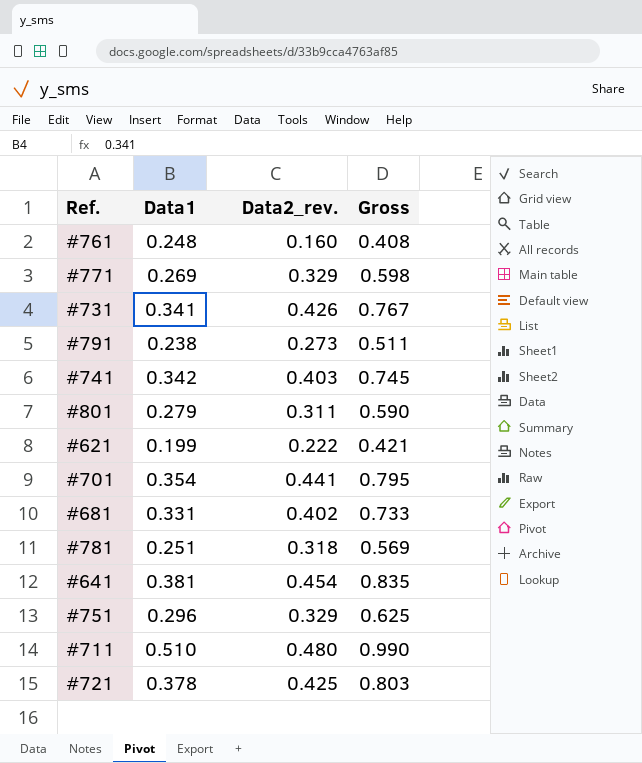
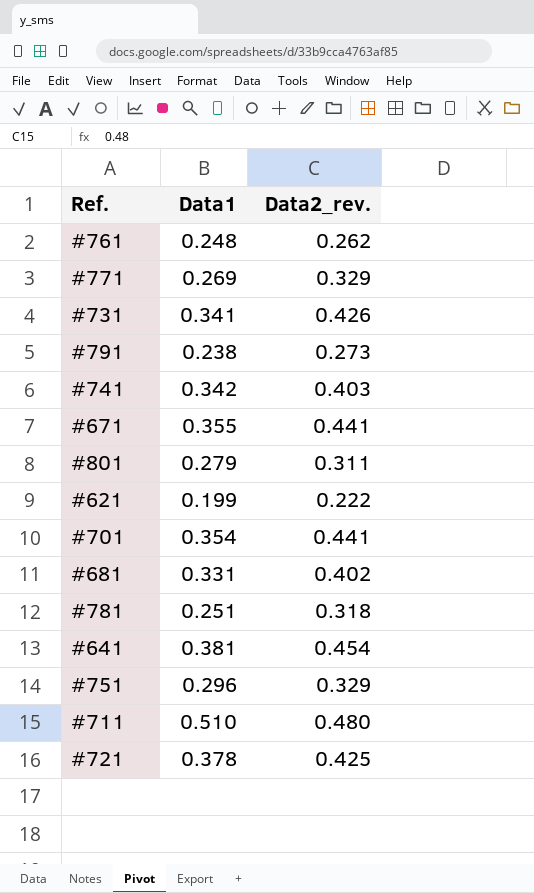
column Gross | formula: [Data1] + [Data2_rev.] -> none
#761 | Data2_rev.: 0.160 -> 0.262
row #671: none -> 0.355 | 0.441

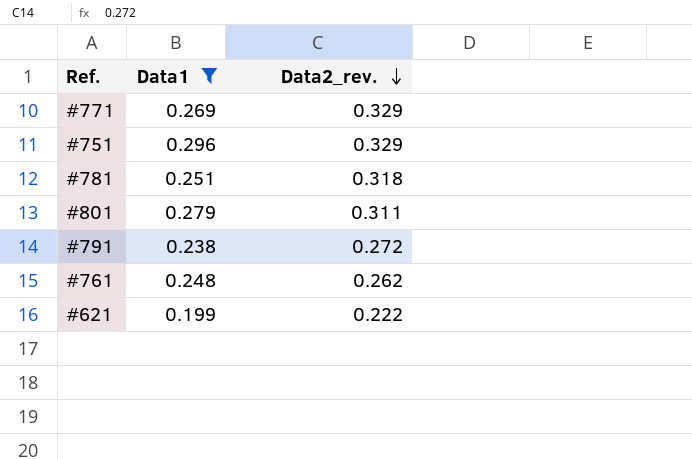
filter: none -> Data1 <= 0.296
row order: none -> Data2_rev. descending
#791 | Data2_rev.: 0.273 -> 0.272

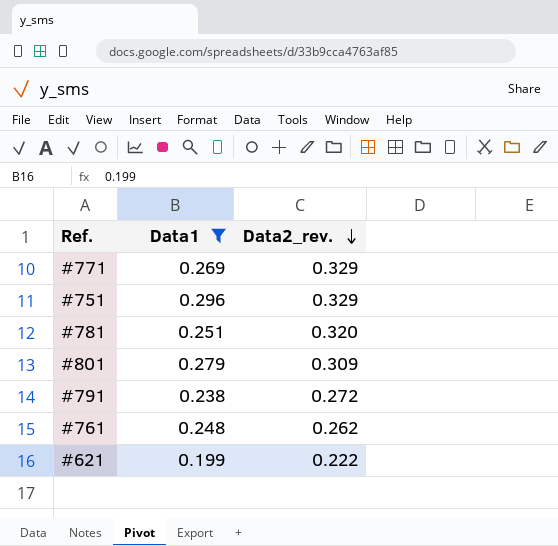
#781 | Data2_rev.: 0.318 -> 0.320
#801 | Data2_rev.: 0.311 -> 0.309

